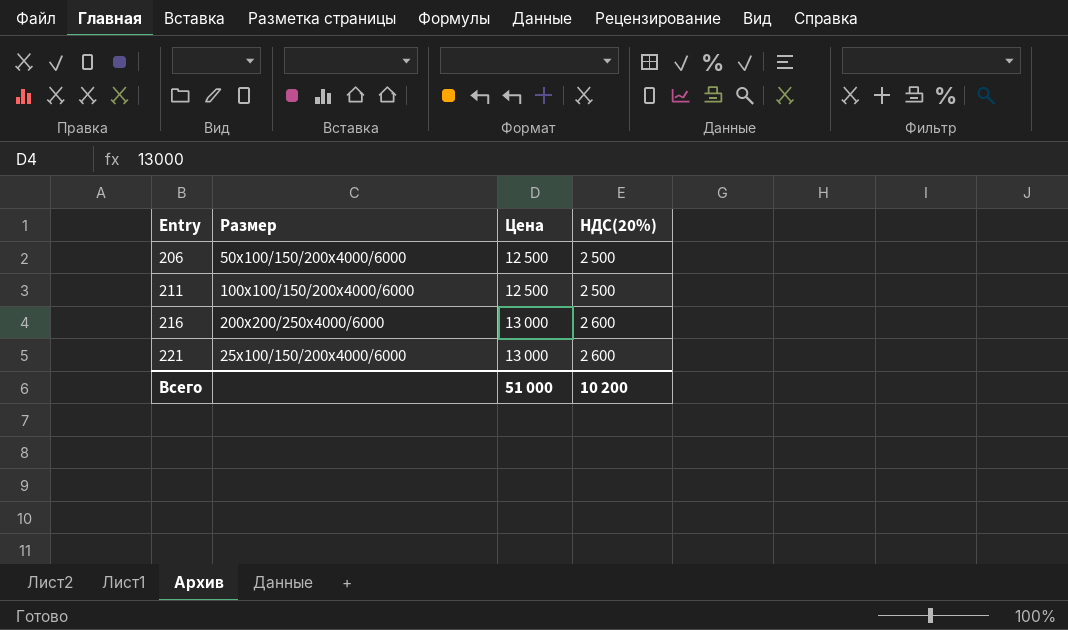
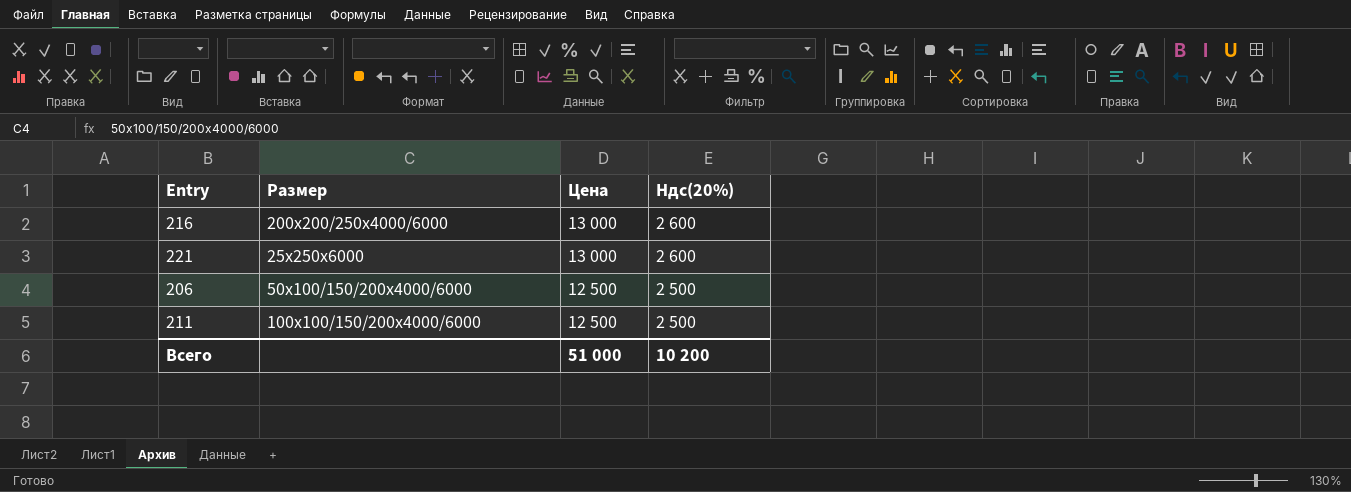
row order: Entry ascending -> Цена descending
column name: НДС(20%) -> Ндс(20%)
221 | Размер: 25х100/150/200х4000/6000 -> 25х250х6000

